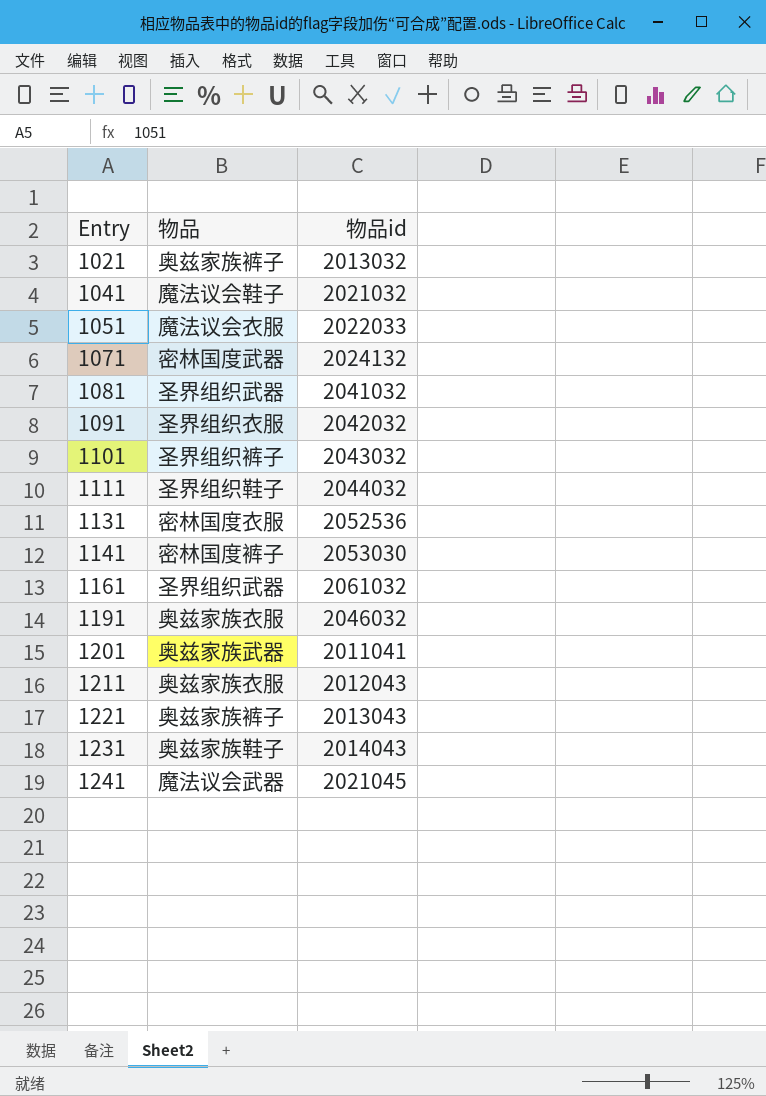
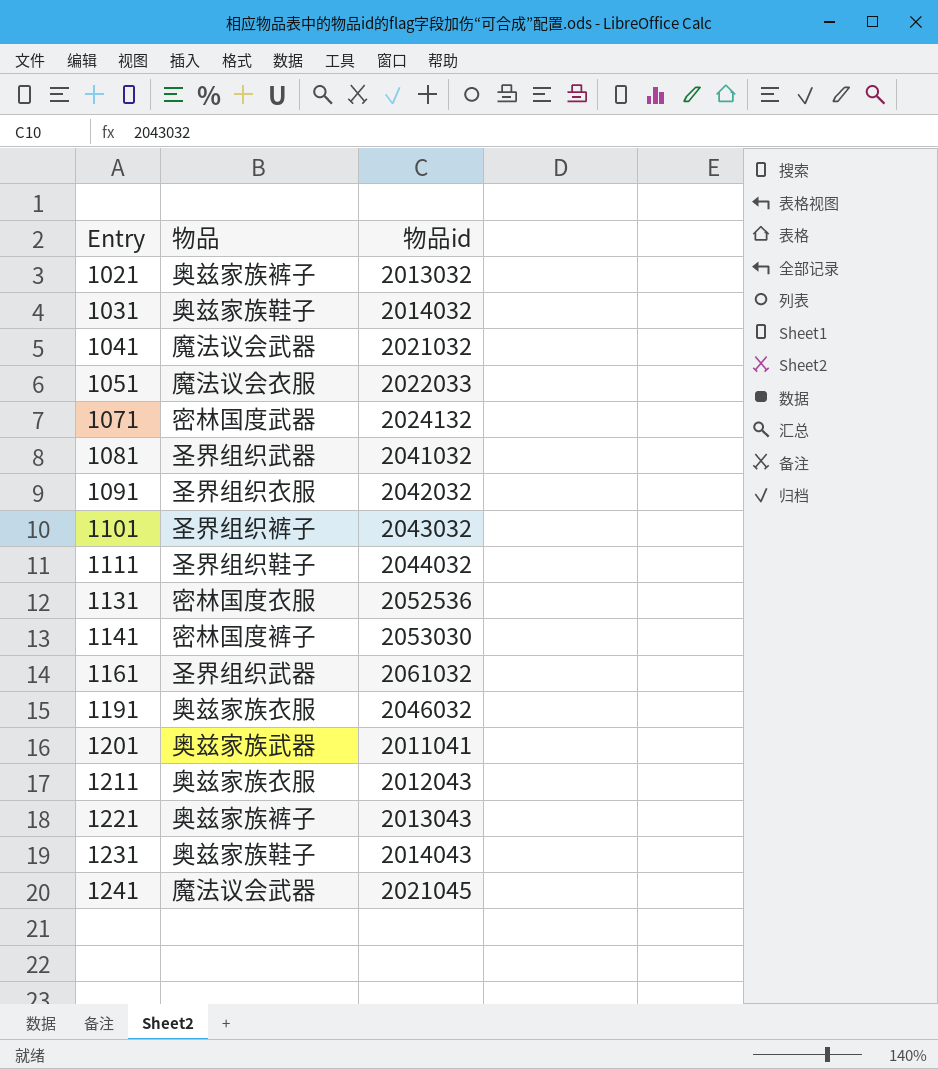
row 1031: none -> 奥兹家族鞋子 | 2014032
1041 | 物品: 魔法议会鞋子 -> 魔法议会武器

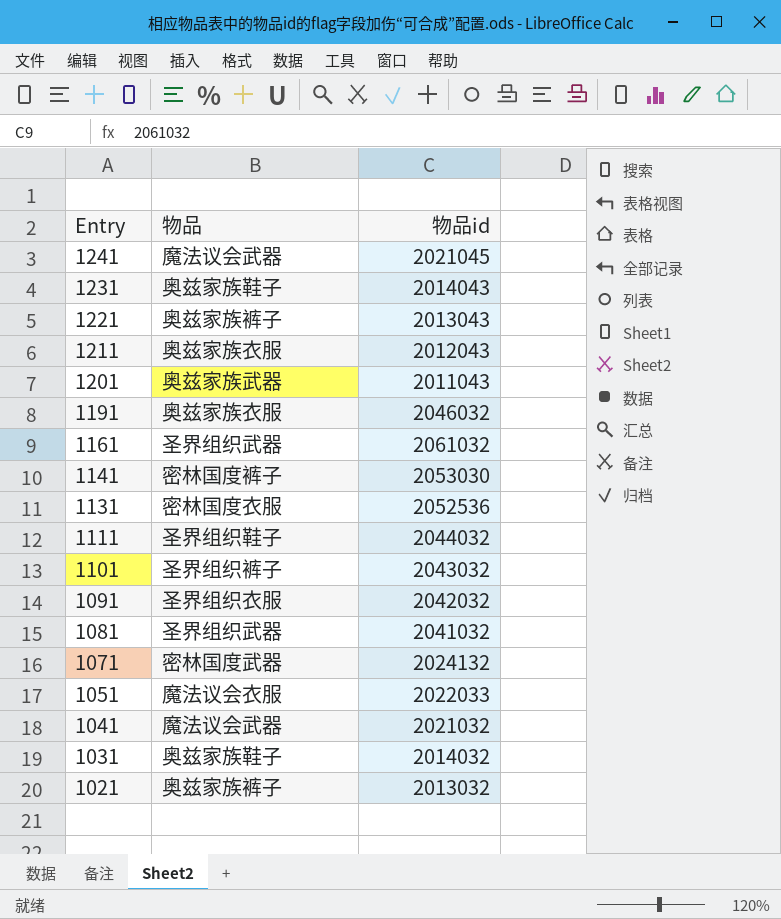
row order: Entry ascending -> Entry descending
1201 | 物品id: 2011041 -> 2011043

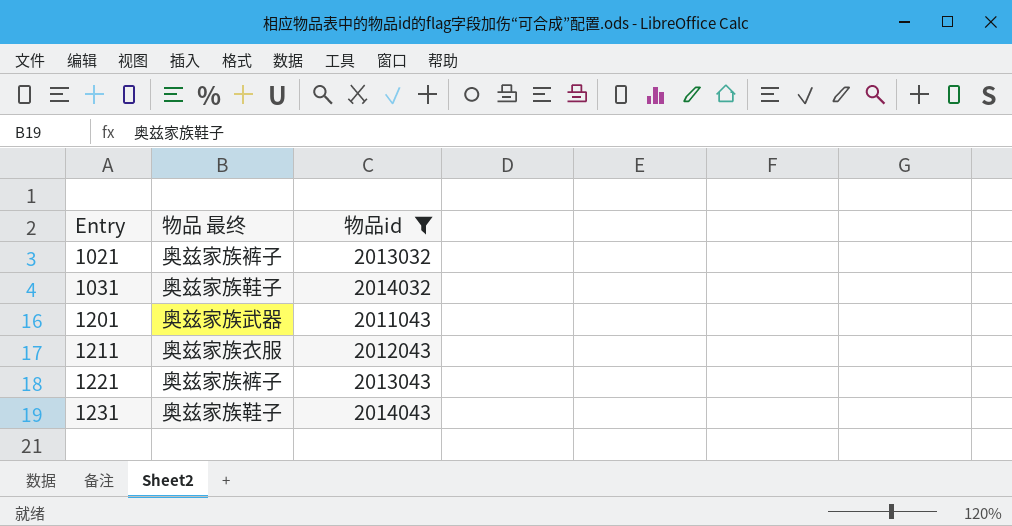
filter: none -> 物品id <= 2014043
row order: Entry descending -> Entry ascending
column name: 物品 -> 物品 最终

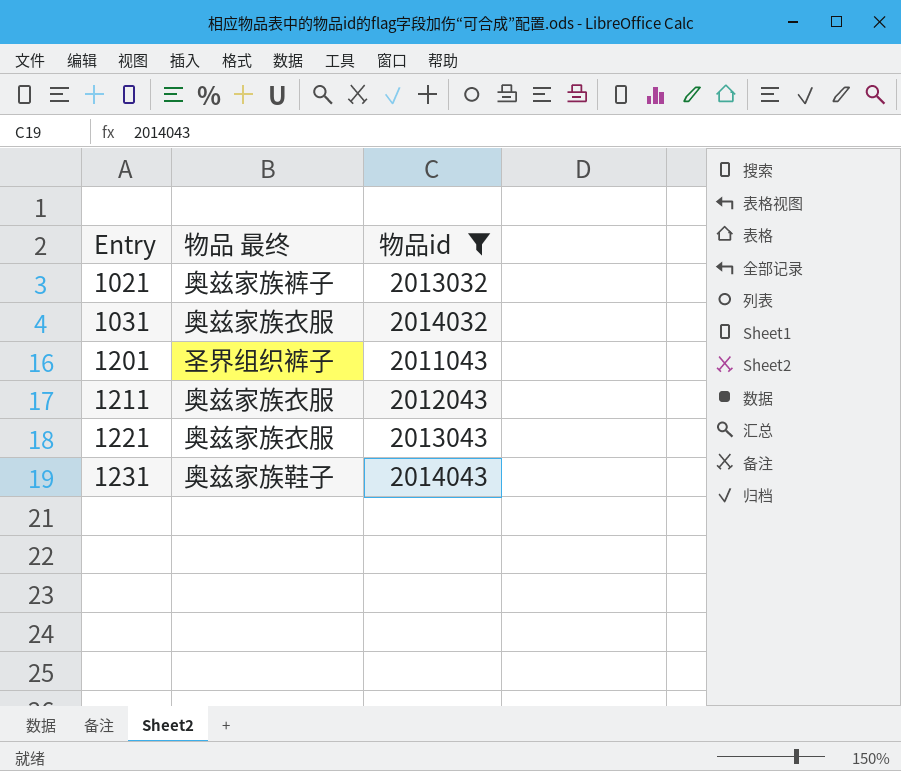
1031 | 物品 最终: 奥兹家族鞋子 -> 奥兹家族衣服
1201 | 物品 最终: 奥兹家族武器 -> 圣界组织裤子
1221 | 物品 最终: 奥兹家族裤子 -> 奥兹家族衣服

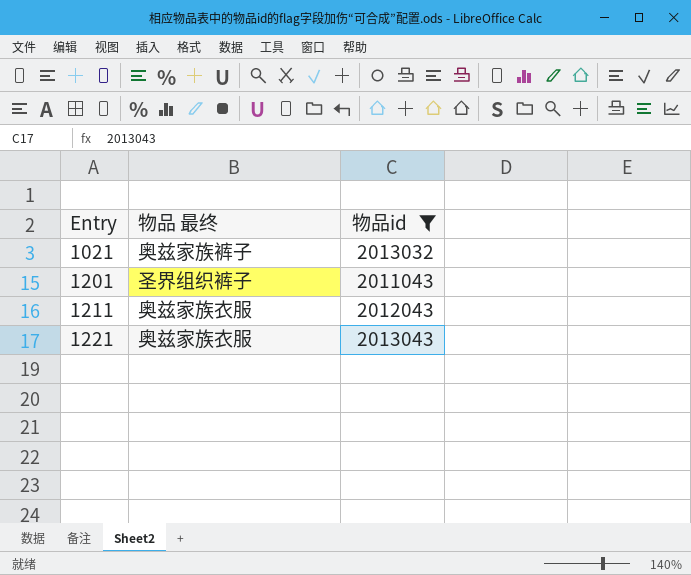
row 1031: 奥兹家族衣服 | 2014032 -> none
row 1231: 奥兹家族鞋子 | 2014043 -> none

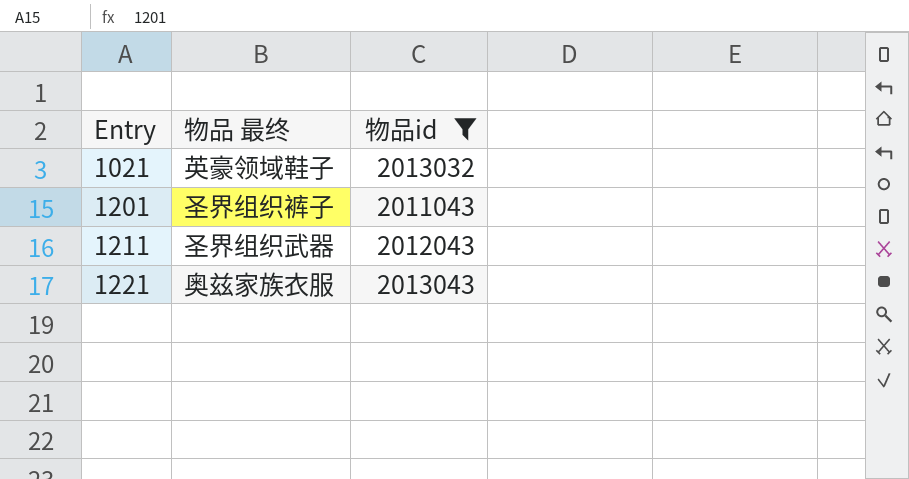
1021 | 物品 最终: 奥兹家族裤子 -> 英豪领域鞋子
1211 | 物品 最终: 奥兹家族衣服 -> 圣界组织武器

